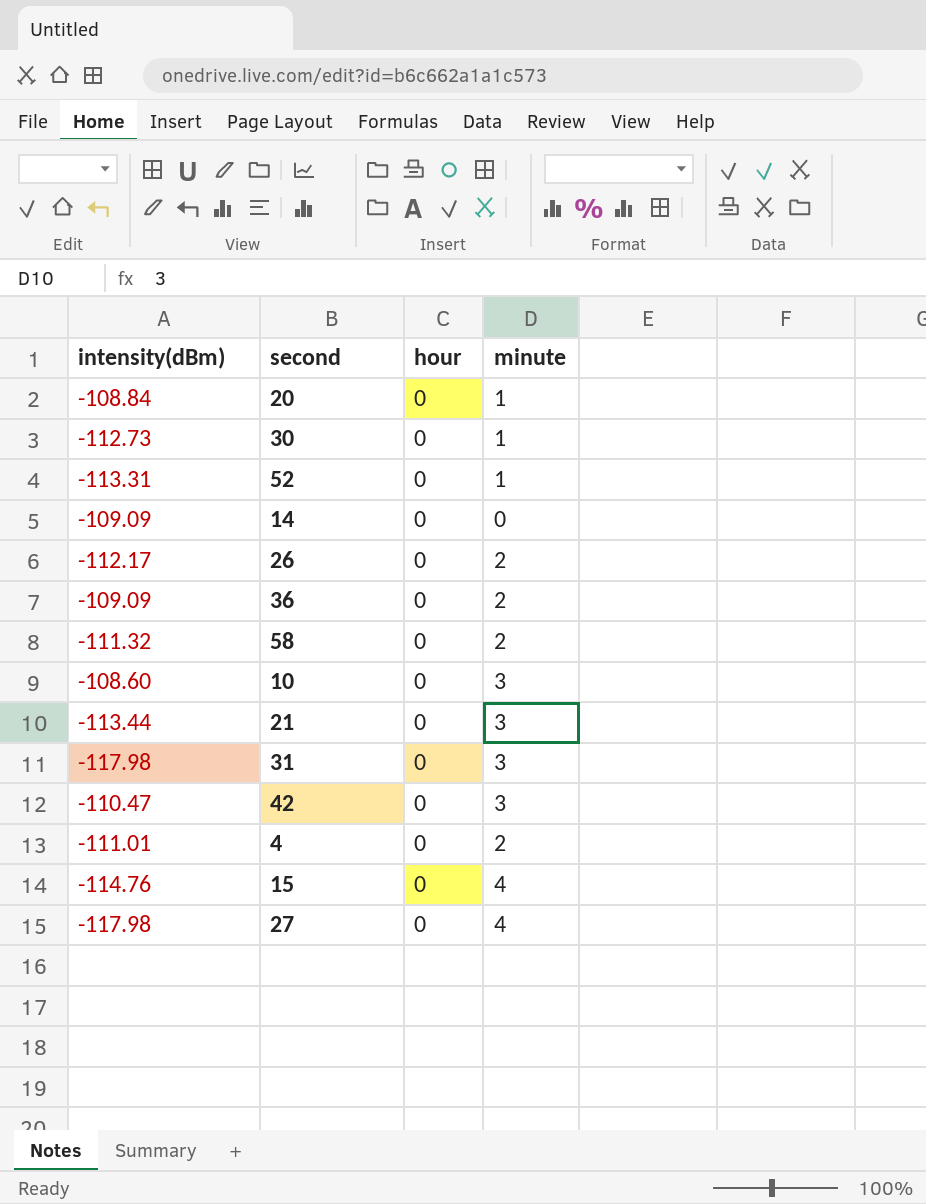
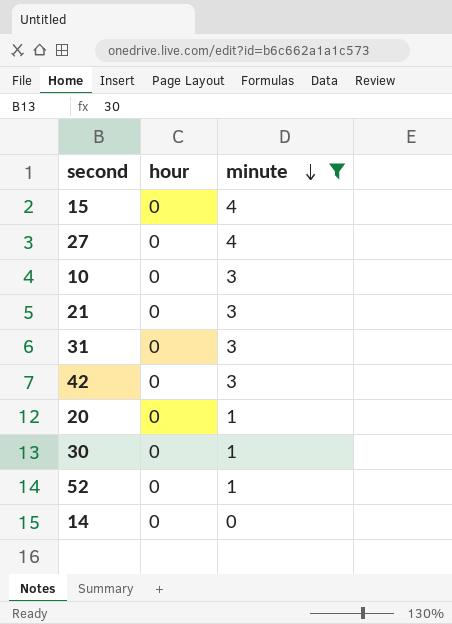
filter: none -> minute != 2
row order: none -> minute descending
column intensity(dBm) | position: 1 -> none

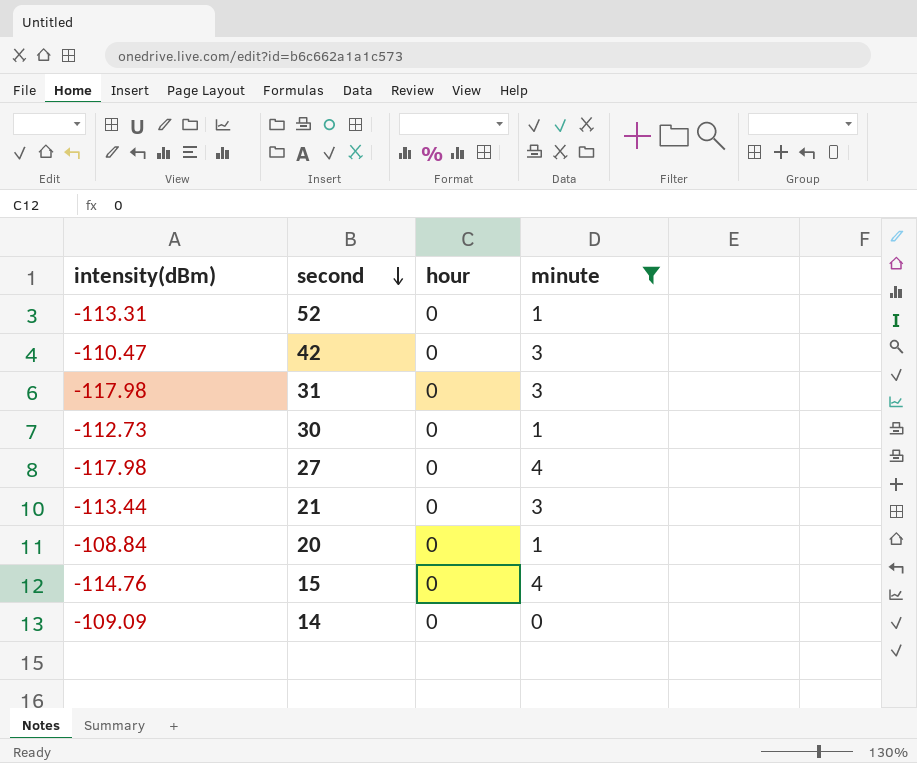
row order: minute descending -> second descending
column intensity(dBm) | position: none -> 1
row 10: 0 | 3 -> none

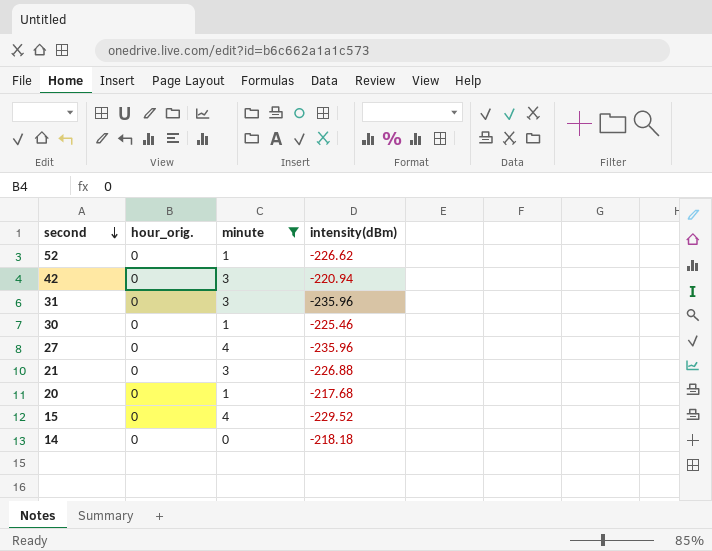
column name: hour -> hour_orig.
column intensity(dBm) | position: 1 -> 4
52 | intensity(dBm): -113.31 -> -226.62
42 | intensity(dBm): -110.47 -> -220.94
31 | intensity(dBm): -117.98 -> -235.96
30 | intensity(dBm): -112.73 -> -225.46
27 | intensity(dBm): -117.98 -> -235.96
21 | intensity(dBm): -113.44 -> -226.88
20 | intensity(dBm): -108.84 -> -217.68
15 | intensity(dBm): -114.76 -> -229.52
14 | intensity(dBm): -109.09 -> -218.18

